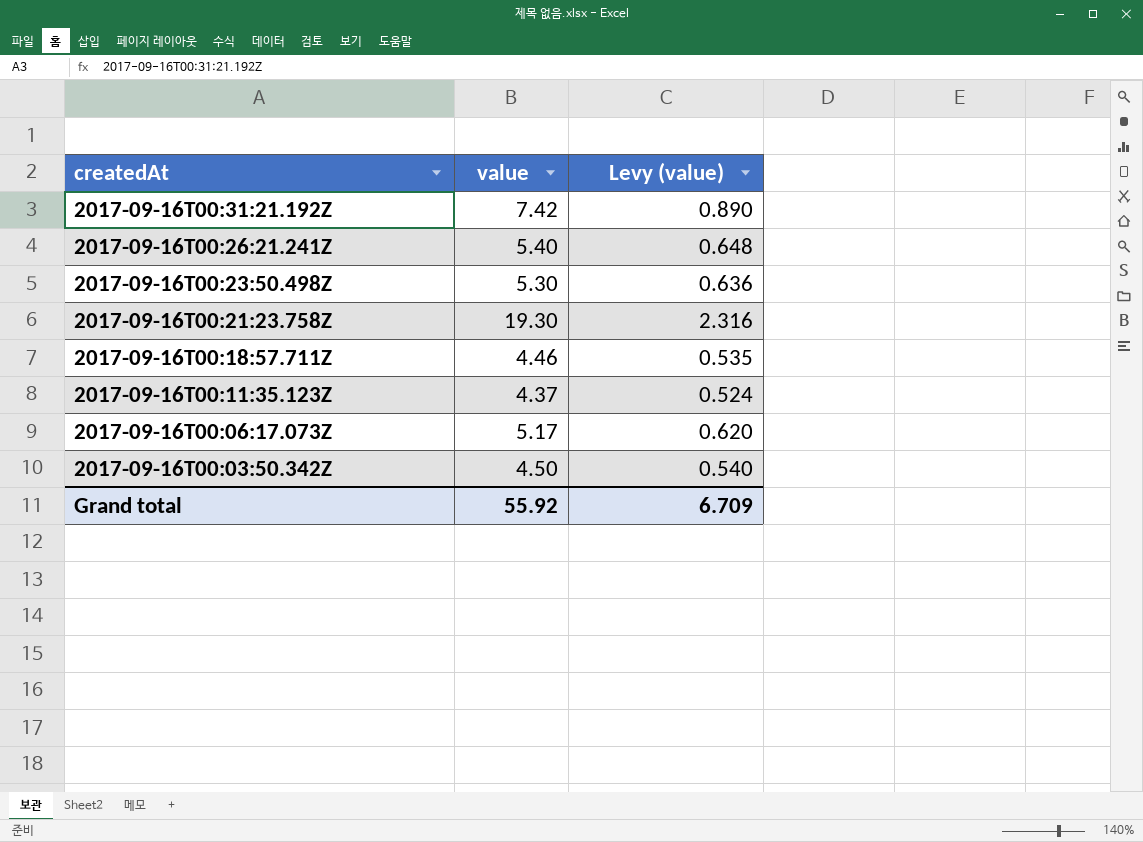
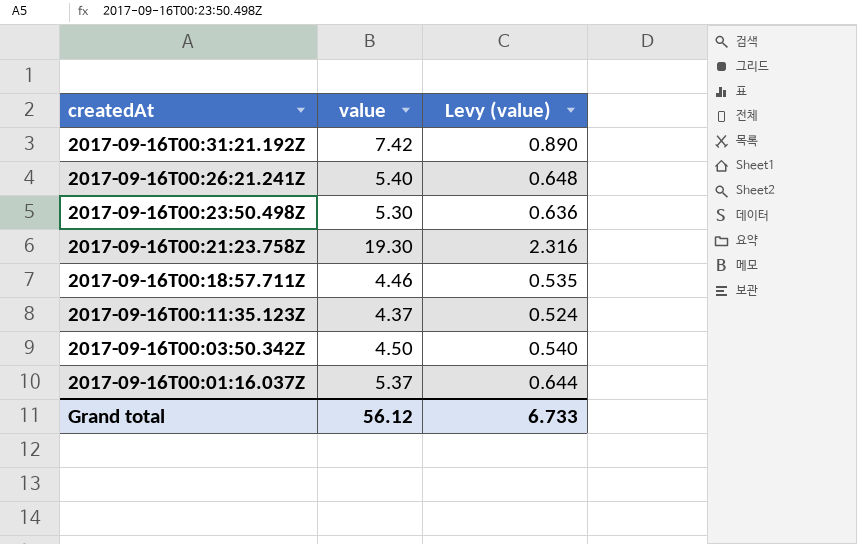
row 2017-09-16T00:06:17.073Z: 5.17 | 0.620 -> none
row 2017-09-16T00:01:16.037Z: none -> 5.37 | 0.644
Grand total | value: 55.92 -> 56.12
Grand total | Levy (value): 6.709 -> 6.733

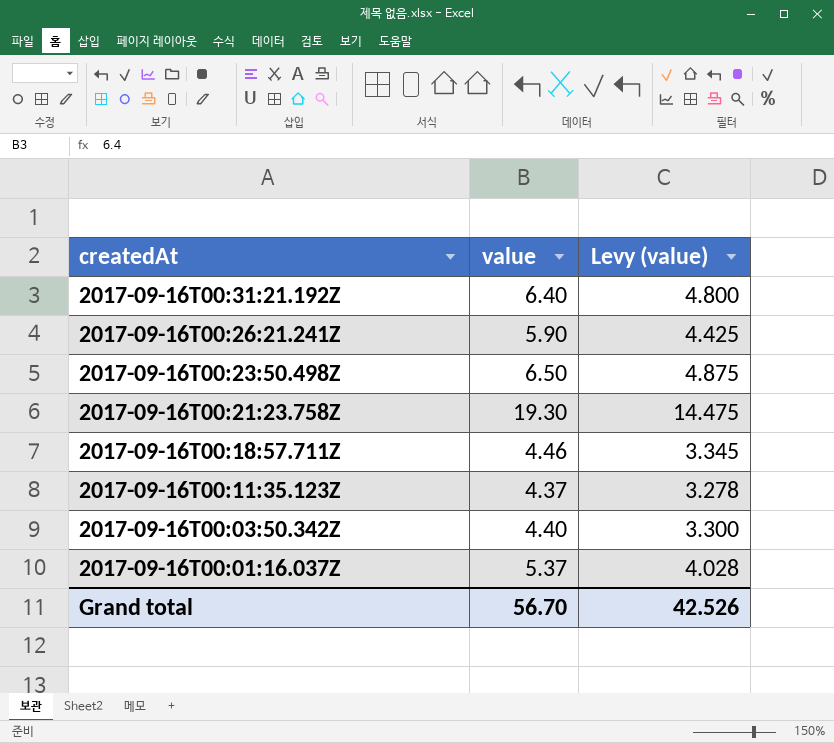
column Levy (value) | formula: [value] * 0.12 -> [value] * 0.75
2017-09-16T00:31:21.192Z | value: 7.42 -> 6.40
2017-09-16T00:26:21.241Z | value: 5.40 -> 5.90
2017-09-16T00:23:50.498Z | value: 5.30 -> 6.50
2017-09-16T00:03:50.342Z | value: 4.50 -> 4.40
Grand total | value: 56.12 -> 56.70
Grand total | Levy (value): 6.733 -> 42.526

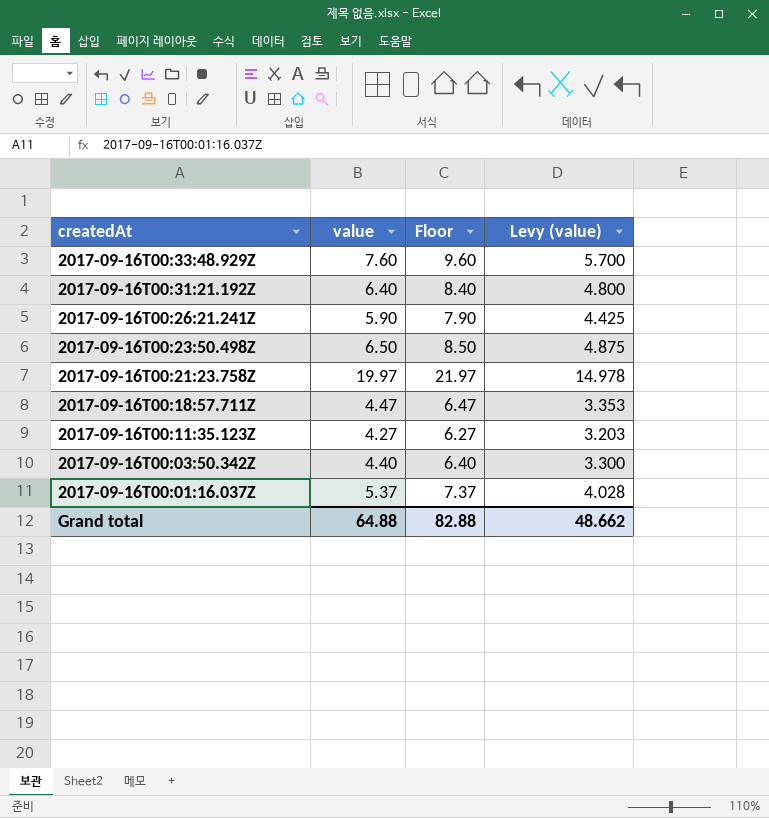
column Floor | formula: none -> [value] + 2
row 2017-09-16T00:33:48.929Z: none -> 7.60 | 9.60 | 5.700
2017-09-16T00:21:23.758Z | value: 19.30 -> 19.97
2017-09-16T00:21:23.758Z | Levy (value): 14.475 -> 14.978
2017-09-16T00:18:57.711Z | value: 4.46 -> 4.47
2017-09-16T00:18:57.711Z | Levy (value): 3.345 -> 3.353
2017-09-16T00:11:35.123Z | value: 4.37 -> 4.27
2017-09-16T00:11:35.123Z | Levy (value): 3.278 -> 3.203
Grand total | value: 56.70 -> 64.88
Grand total | Levy (value): 42.526 -> 48.662

